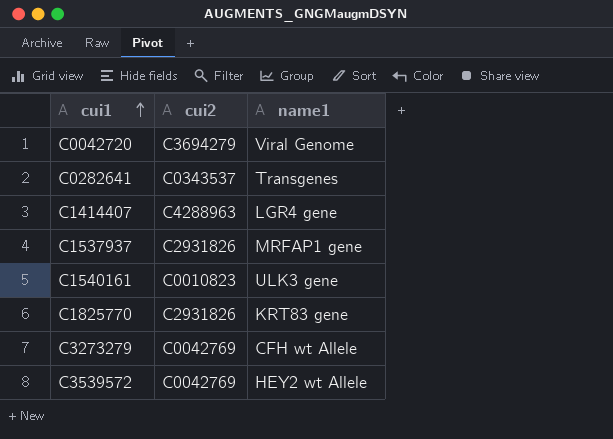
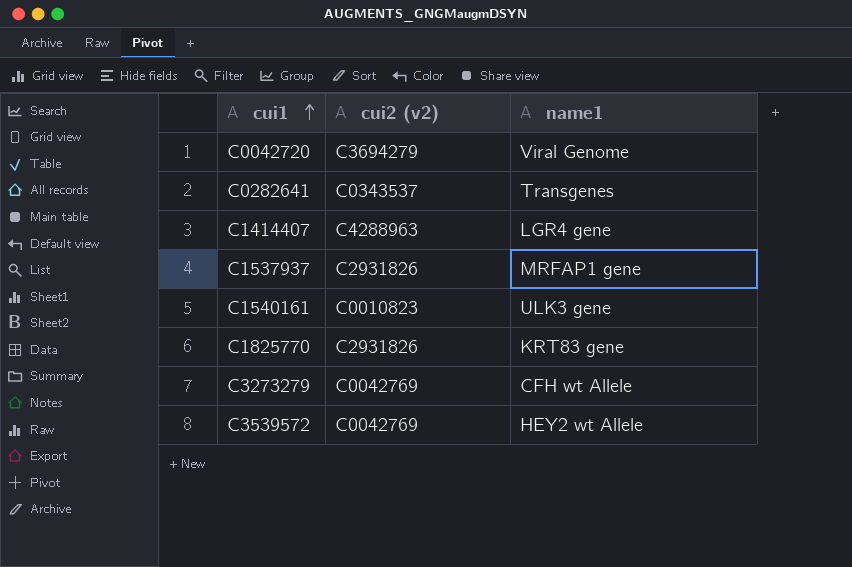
column name: cui2 -> cui2 (v2)

